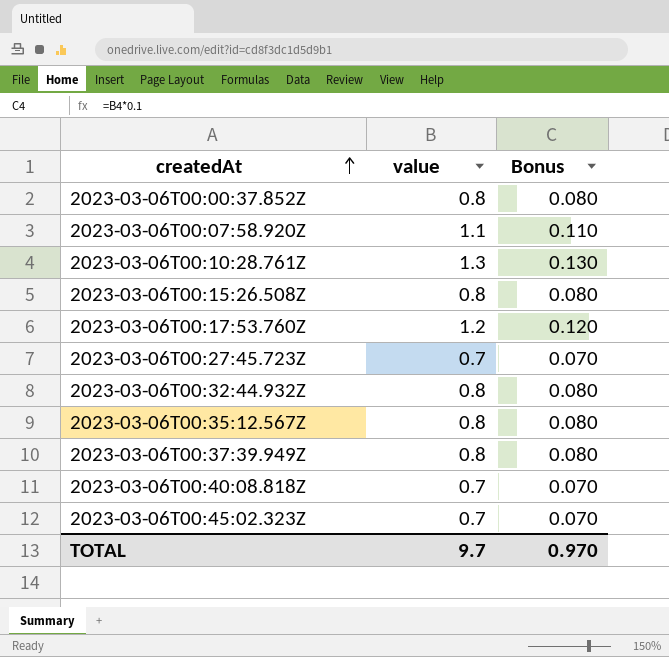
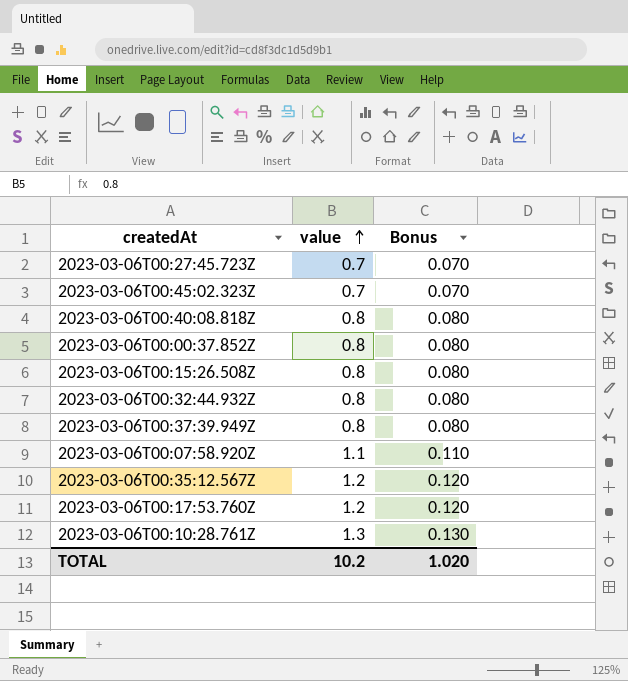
row order: createdAt ascending -> value ascending
2023-03-06T00:40:08.818Z | value: 0.7 -> 0.8
2023-03-06T00:40:08.818Z | Bonus: 0.070 -> 0.080
2023-03-06T00:35:12.567Z | value: 0.8 -> 1.2
2023-03-06T00:35:12.567Z | Bonus: 0.080 -> 0.120
TOTAL | value: 9.7 -> 10.2
TOTAL | Bonus: 0.970 -> 1.020

